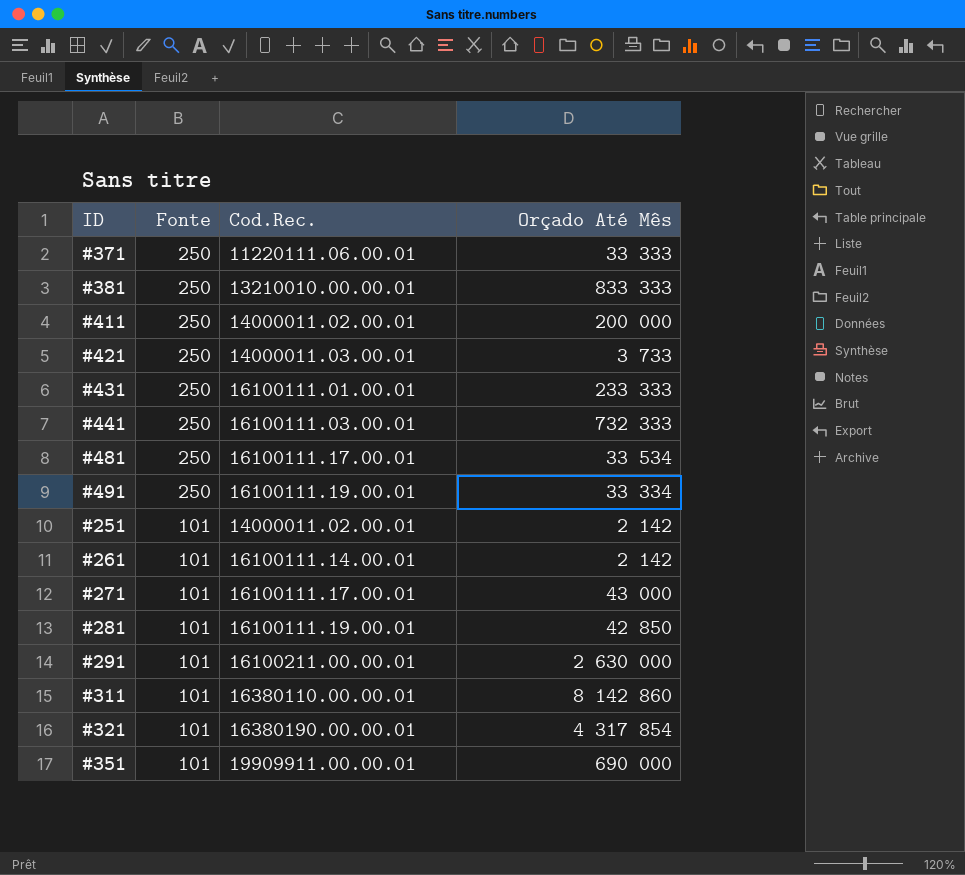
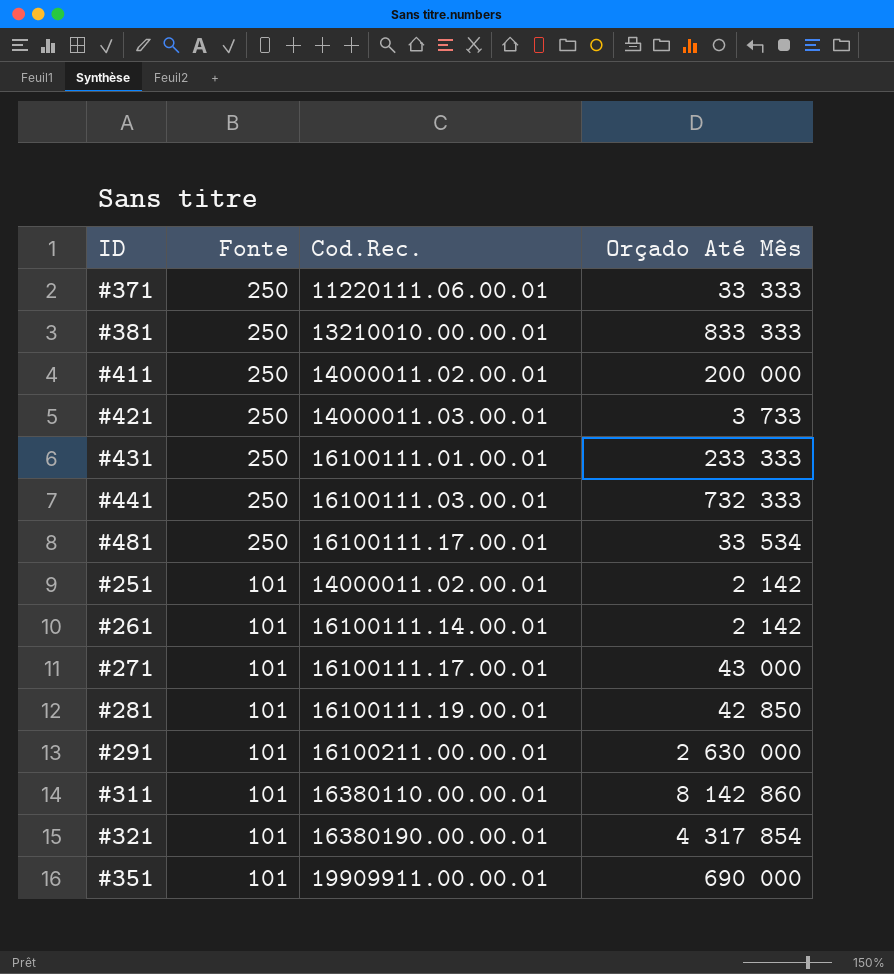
row #491: 250 | 16100111.19.00.01 | 33 334 -> none

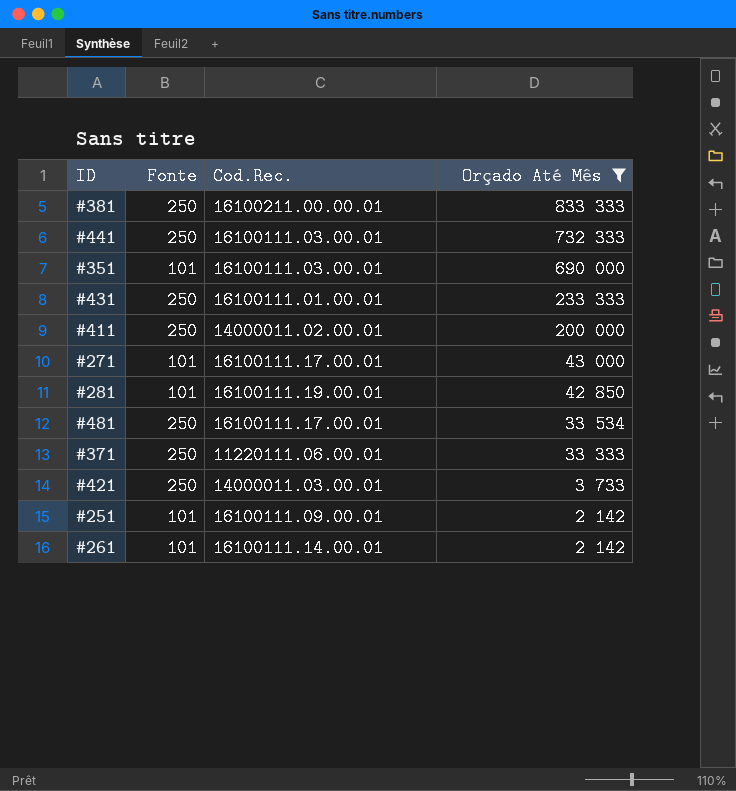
filter: none -> Orçado Até Mês <= 833 333
row order: Fonte descending -> Orçado Até Mês descending
#381 | Cod.Rec.: 13210010.00.00.01 -> 16100211.00.00.01
#351 | Cod.Rec.: 19909911.00.00.01 -> 16100111.03.00.01
#251 | Cod.Rec.: 14000011.02.00.01 -> 16100111.09.00.01

